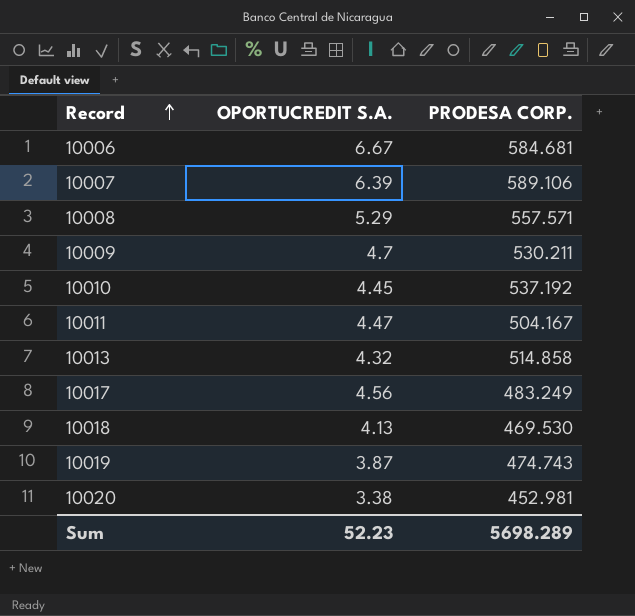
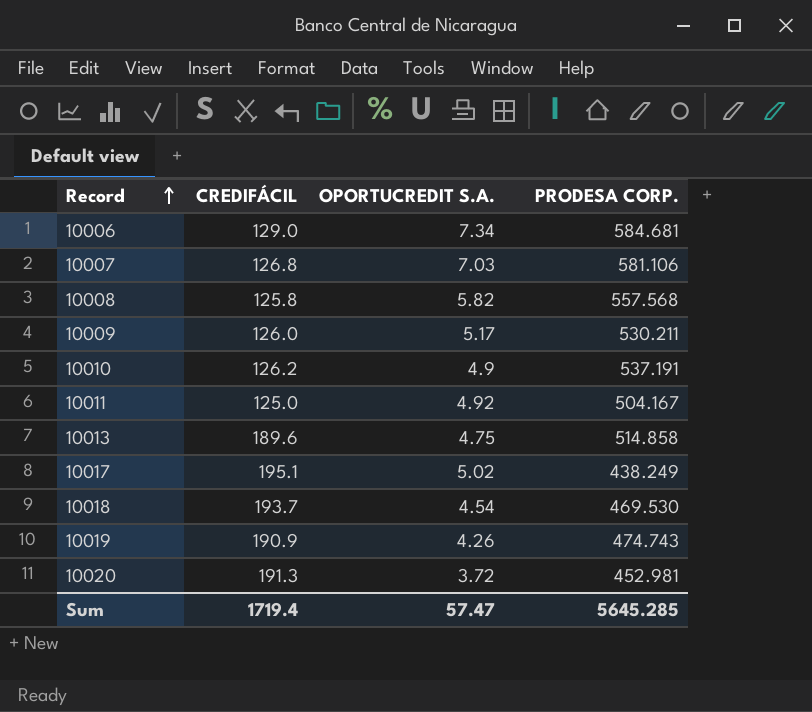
column CREDIFÁCIL | position: none -> 2
10006 | OPORTUCREDIT S.A.: 6.67 -> 7.34
10007 | OPORTUCREDIT S.A.: 6.39 -> 7.03
10007 | PRODESA CORP.: 589.106 -> 581.106
10008 | OPORTUCREDIT S.A.: 5.29 -> 5.82
10008 | PRODESA CORP.: 557.571 -> 557.568
10009 | OPORTUCREDIT S.A.: 4.7 -> 5.17
10010 | OPORTUCREDIT S.A.: 4.45 -> 4.9
10010 | PRODESA CORP.: 537.192 -> 537.191
10011 | OPORTUCREDIT S.A.: 4.47 -> 4.92
10013 | OPORTUCREDIT S.A.: 4.32 -> 4.75
10017 | OPORTUCREDIT S.A.: 4.56 -> 5.02
10017 | PRODESA CORP.: 483.249 -> 438.249
10018 | OPORTUCREDIT S.A.: 4.13 -> 4.54
10019 | OPORTUCREDIT S.A.: 3.87 -> 4.26
10020 | OPORTUCREDIT S.A.: 3.38 -> 3.72
Sum | OPORTUCREDIT S.A.: 52.23 -> 57.47
Sum | PRODESA CORP.: 5698.289 -> 5645.285

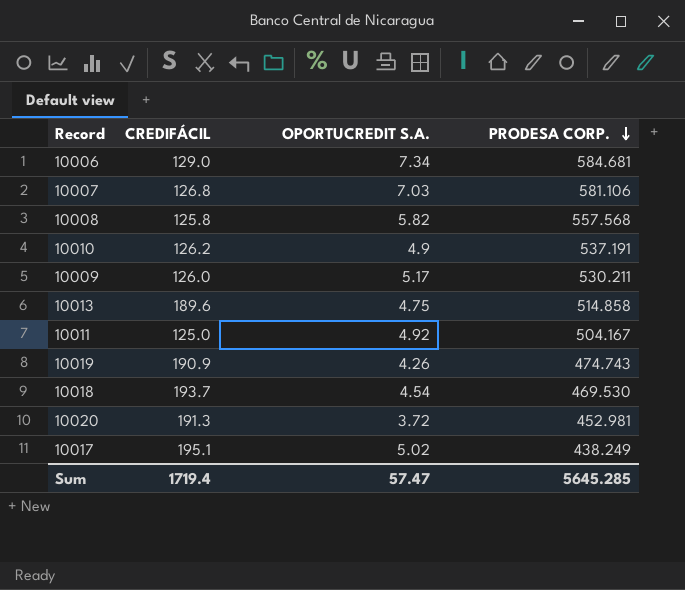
row order: Record ascending -> PRODESA CORP. descending

